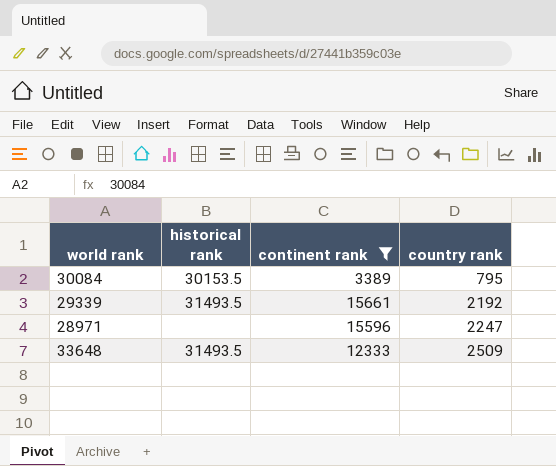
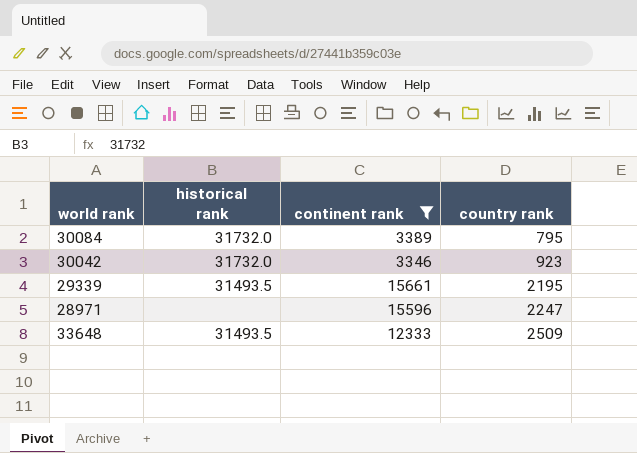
30084 | historical rank: 30153.5 -> 31732.0
row 30042: none -> 31732.0 | 3346 | 923
29339 | country rank: 2192 -> 2195

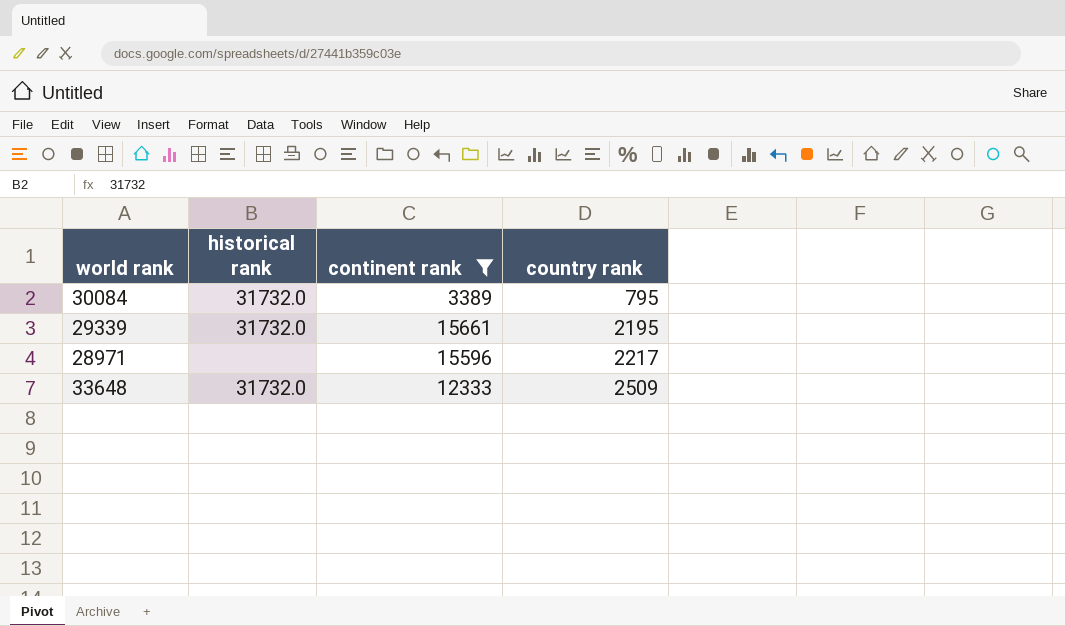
row 30042: 31732.0 | 3346 | 923 -> none
29339 | historical rank: 31493.5 -> 31732.0
28971 | country rank: 2247 -> 2217
33648 | historical rank: 31493.5 -> 31732.0

